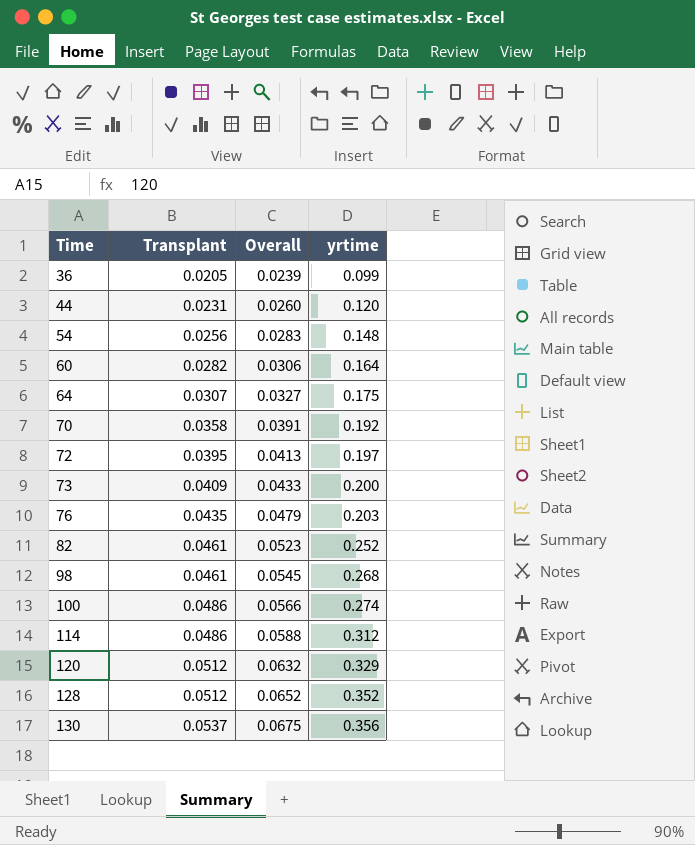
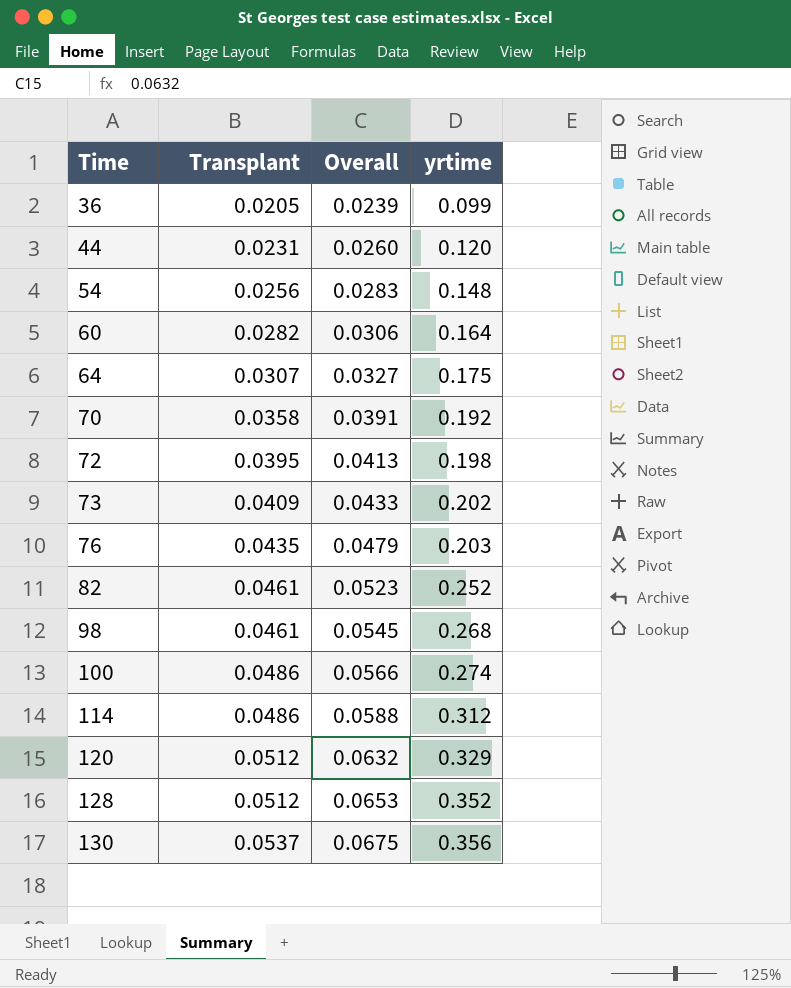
72 | yrtime: 0.197 -> 0.198
73 | yrtime: 0.200 -> 0.202
128 | Overall: 0.0652 -> 0.0653

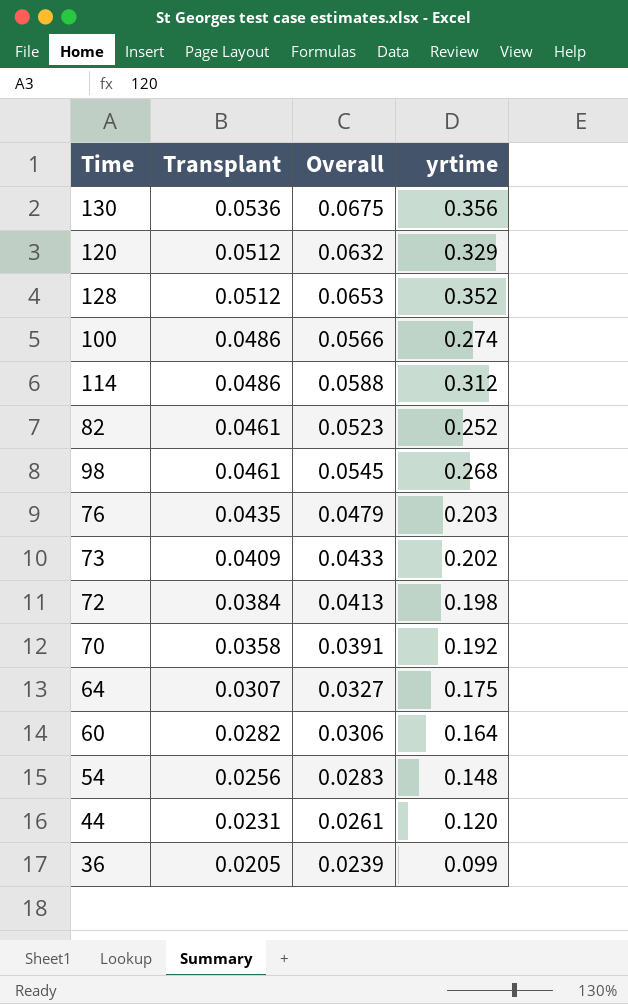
row order: Time ascending -> Transplant descending
130 | Transplant: 0.0537 -> 0.0536
72 | Transplant: 0.0395 -> 0.0384
44 | Overall: 0.0260 -> 0.0261

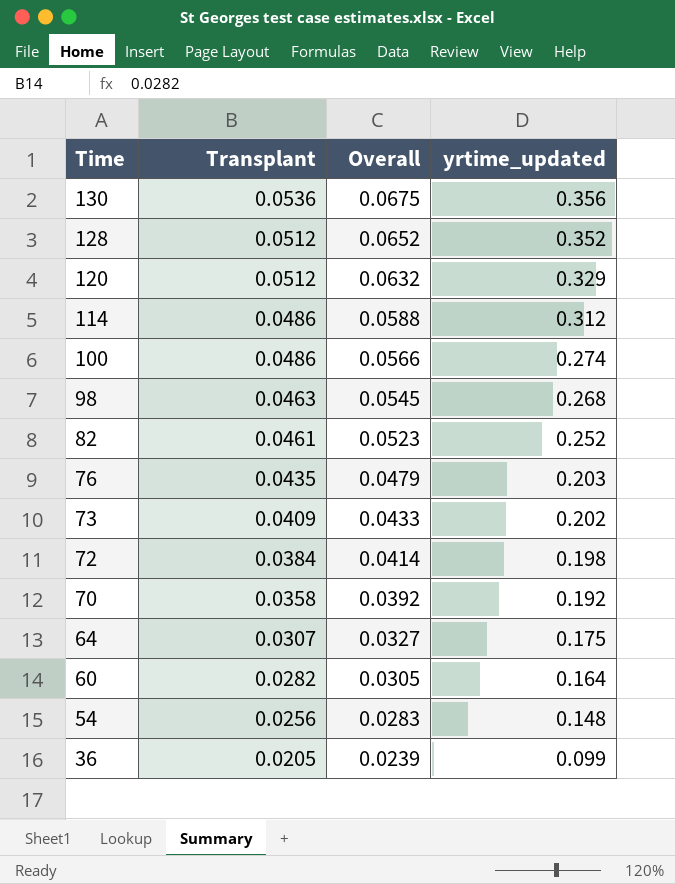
row order: Transplant descending -> Time descending
column name: yrtime -> yrtime_updated
row 44: 0.0231 | 0.0261 | 0.120 -> none
128 | Overall: 0.0653 -> 0.0652
98 | Transplant: 0.0461 -> 0.0463
72 | Overall: 0.0413 -> 0.0414
70 | Overall: 0.0391 -> 0.0392
60 | Overall: 0.0306 -> 0.0305

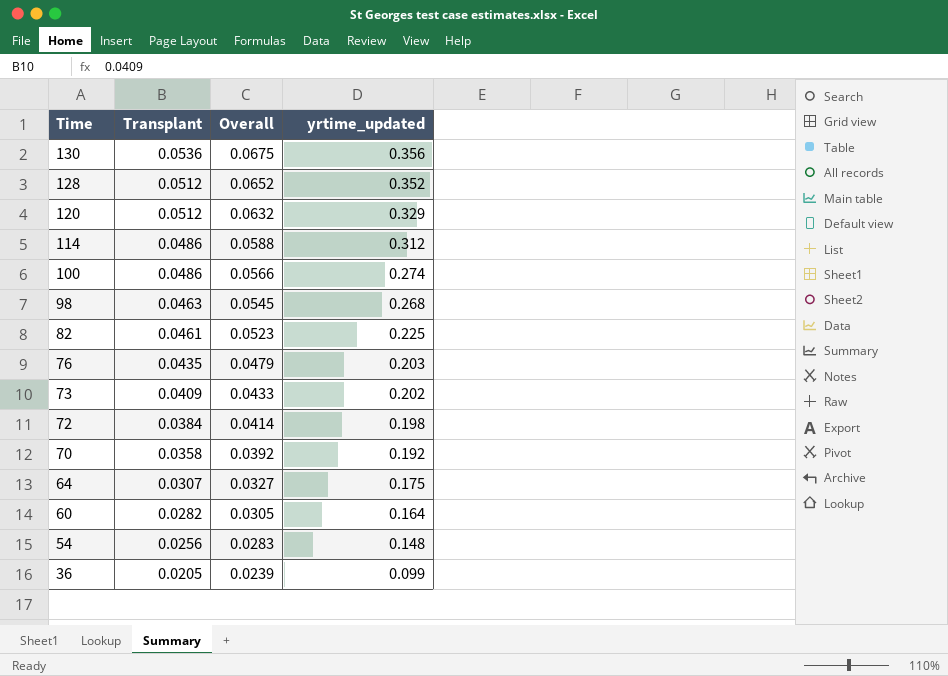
82 | yrtime_updated: 0.252 -> 0.225

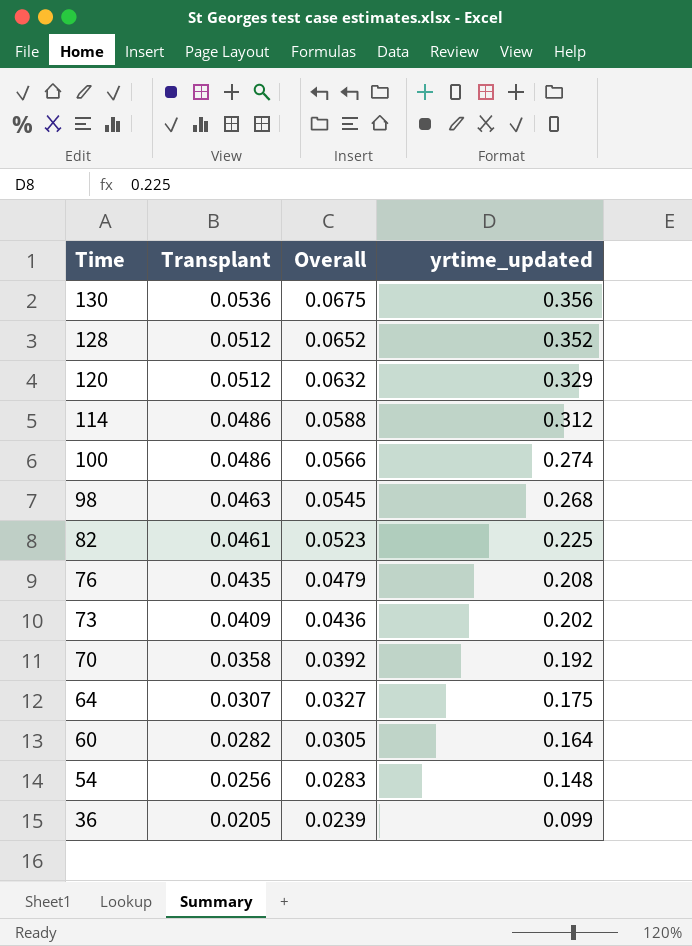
row 72: 0.0384 | 0.0414 | 0.198 -> none
76 | yrtime_updated: 0.203 -> 0.208
73 | Overall: 0.0433 -> 0.0436

